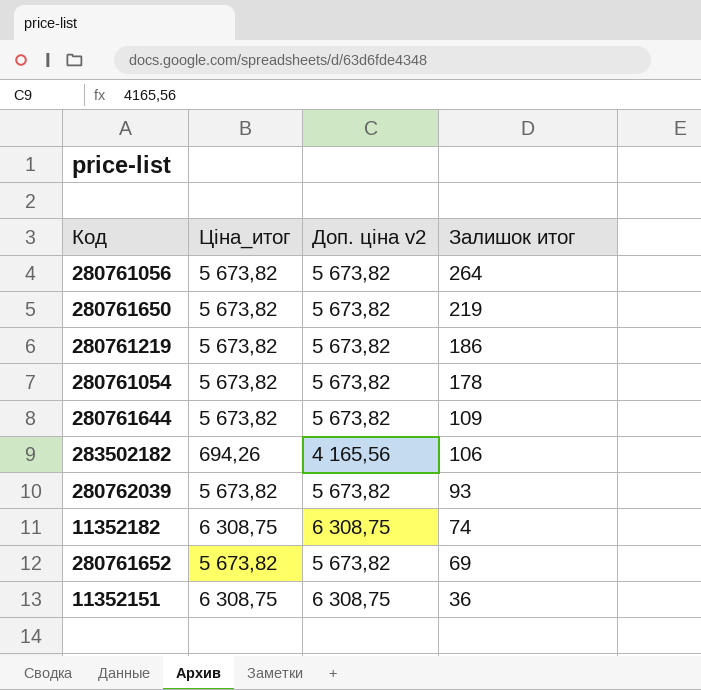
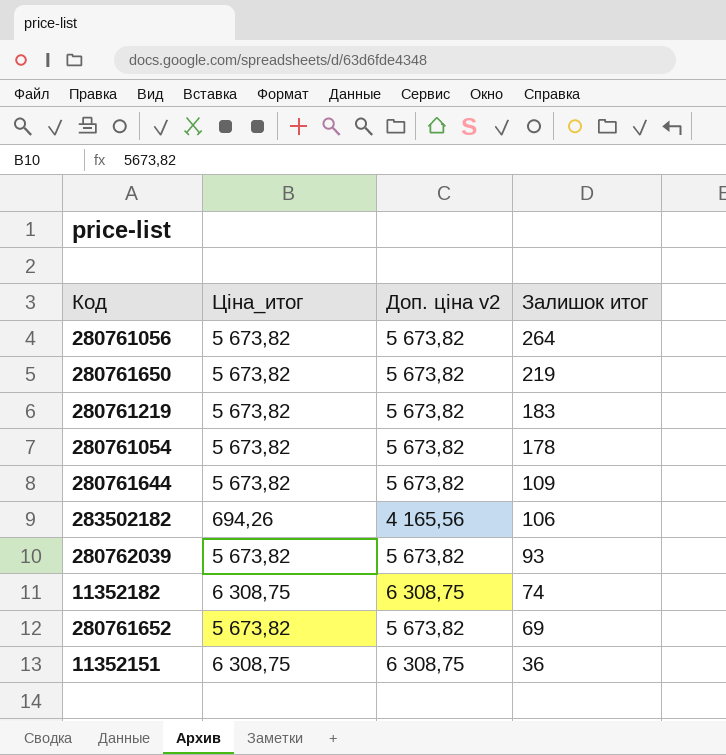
280761219 | Залишок итог: 186 -> 183

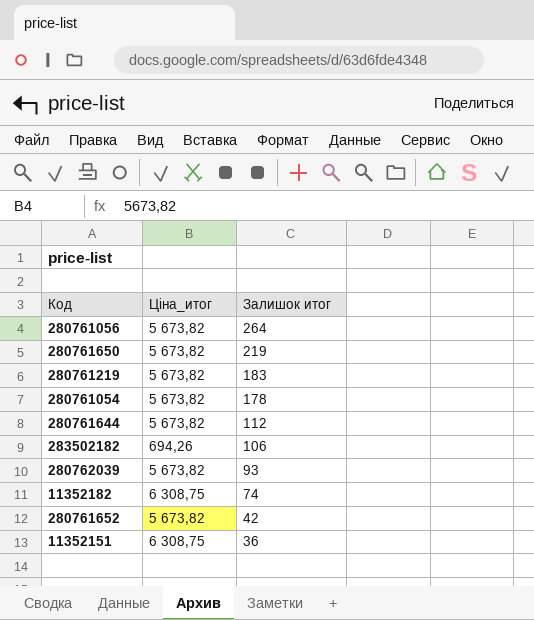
column Доп. ціна v2 | position: 3 -> none
280761644 | Залишок итог: 109 -> 112
280761652 | Залишок итог: 69 -> 42

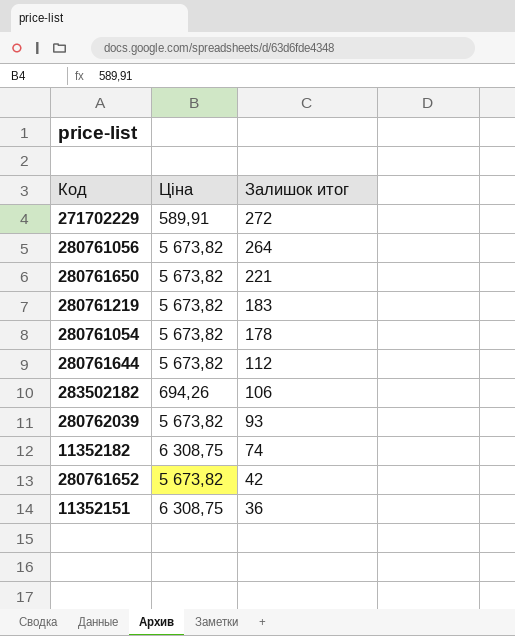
column name: Ціна_итог -> Ціна
row 271702229: none -> 589,91 | 272
280761650 | Залишок итог: 219 -> 221

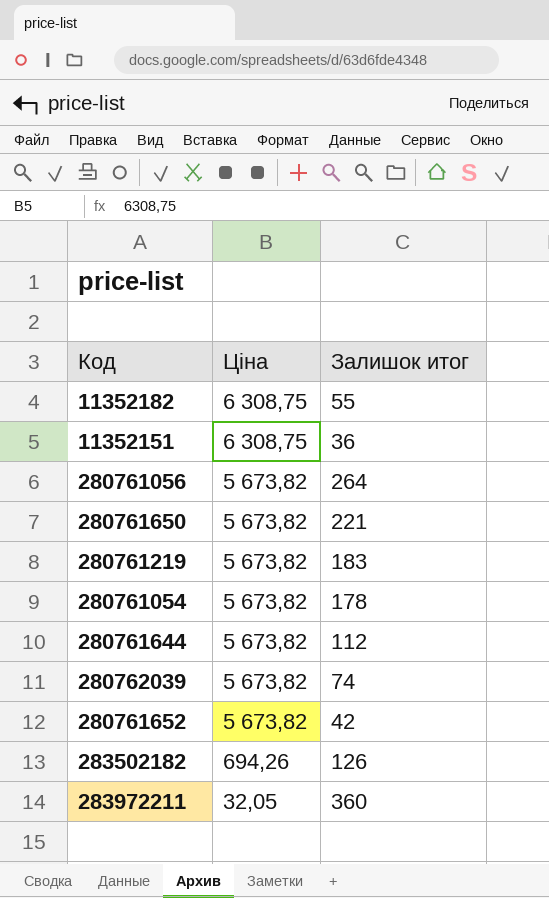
row order: Залишок итог descending -> Ціна descending
row 271702229: 589,91 | 272 -> none
11352182 | Залишок итог: 74 -> 55
280762039 | Залишок итог: 93 -> 74
283502182 | Залишок итог: 106 -> 126
row 283972211: none -> 32,05 | 360

